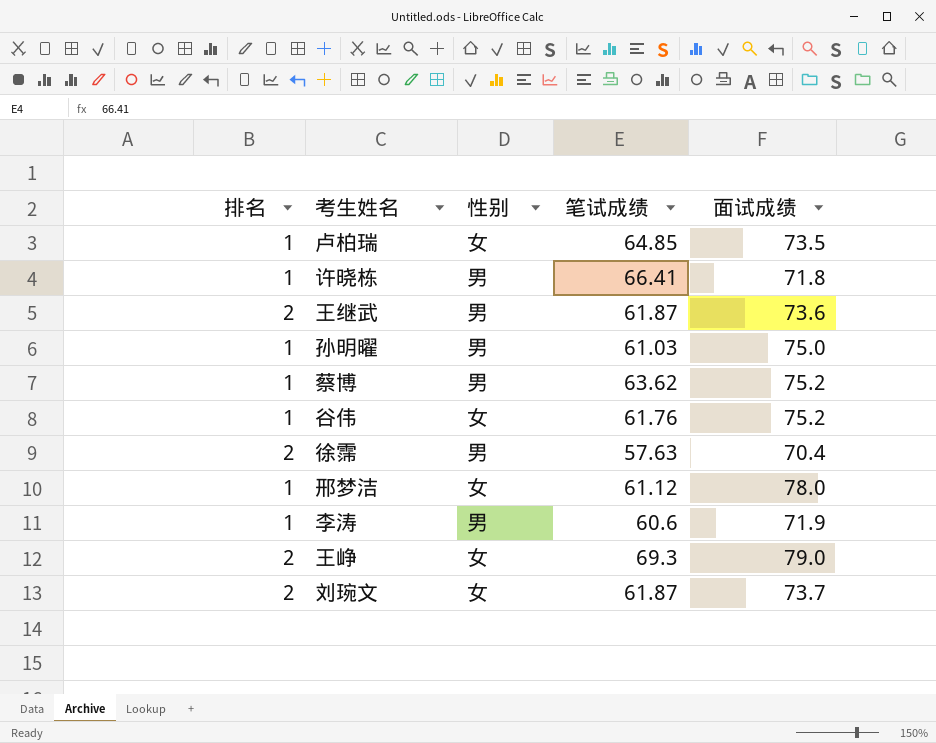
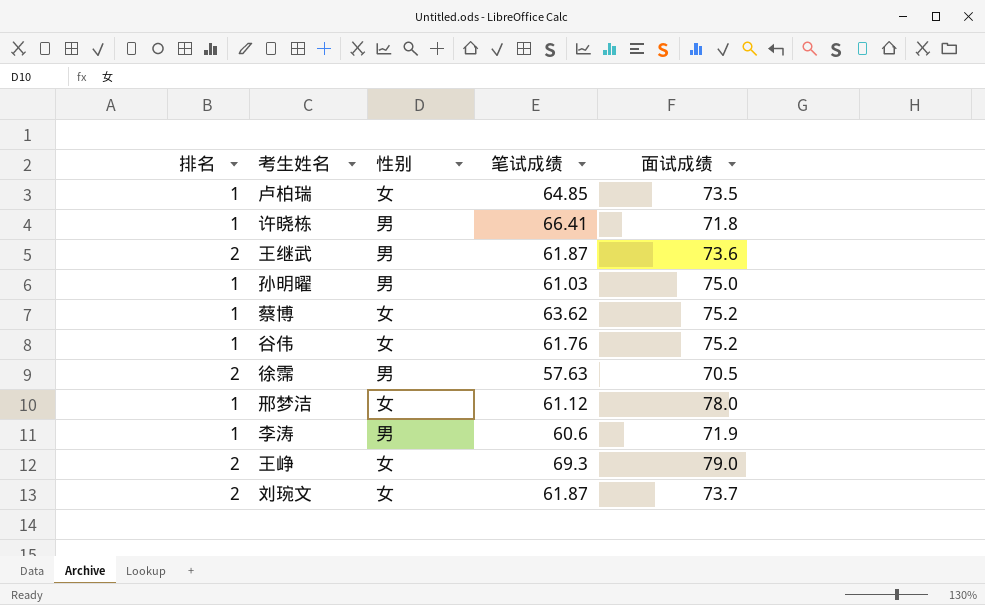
蔡博 | 性别: 男 -> 女
徐霈 | 面试成绩: 70.4 -> 70.5

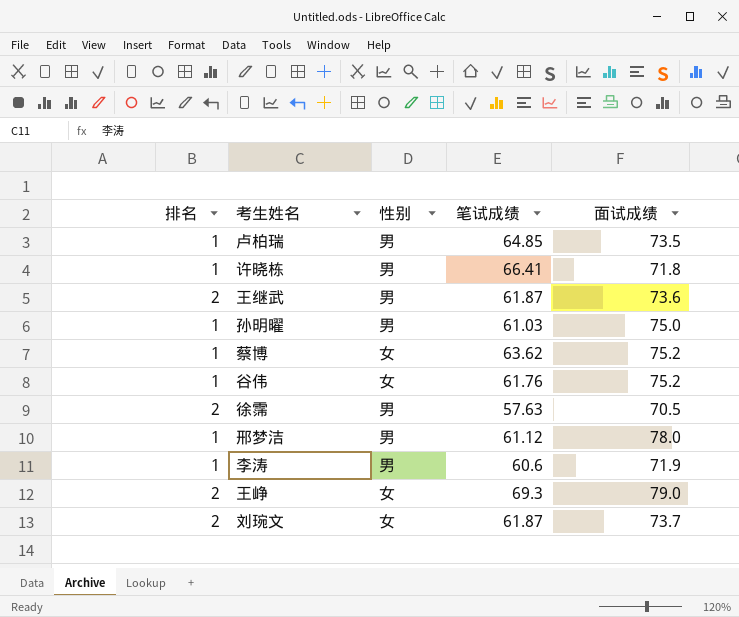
卢柏瑞 | 性别: 女 -> 男
邢梦洁 | 性别: 女 -> 男

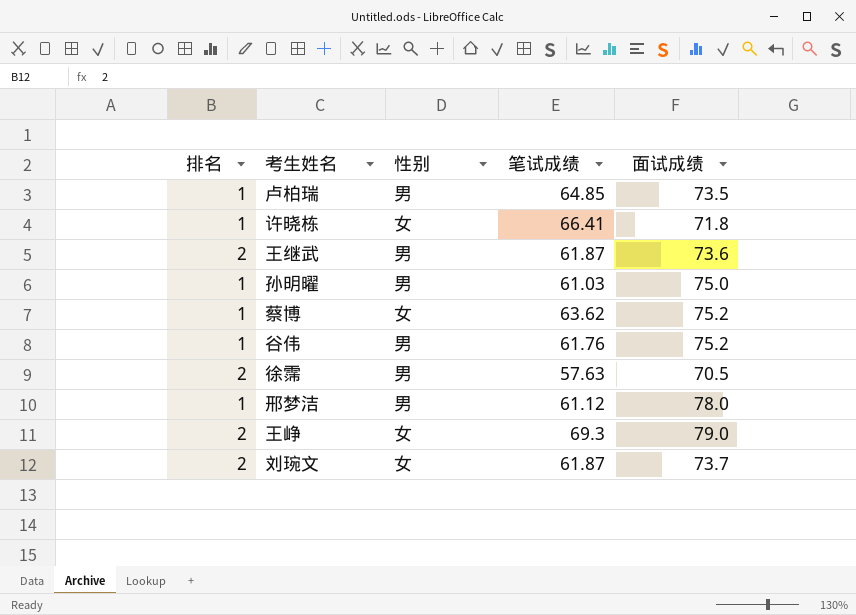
row 李涛: 1 | 男 | 60.6 | 71.9 -> none
许晓栋 | 性别: 男 -> 女
谷伟 | 性别: 女 -> 男

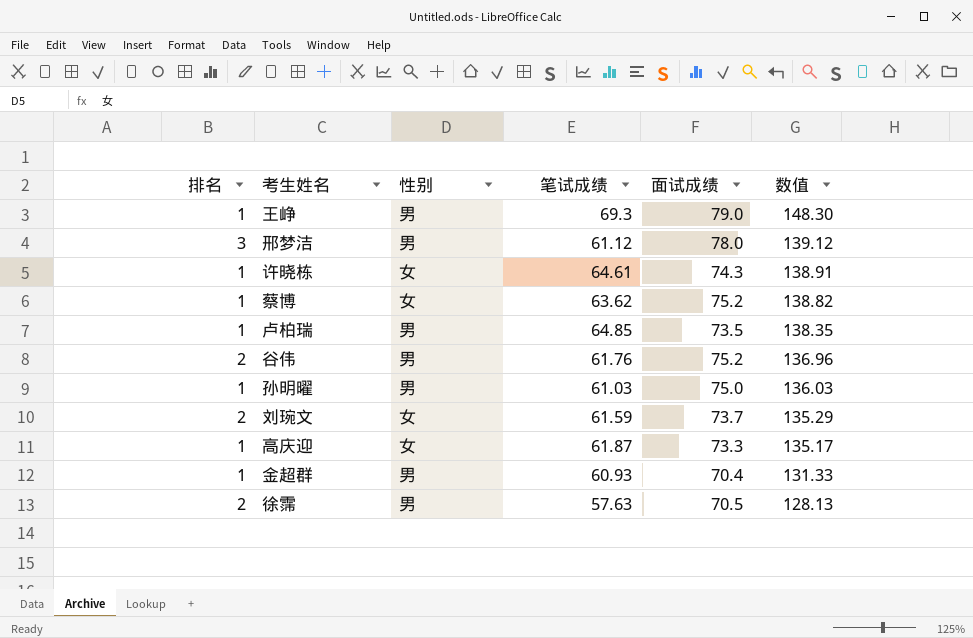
row order: none -> 数值 descending
column 数值 | formula: none -> [笔试成绩] + [面试成绩]
row 王继武: 2 | 男 | 61.87 | 73.6 -> none
王峥 | 排名: 2 -> 1
王峥 | 性别: 女 -> 男
邢梦洁 | 排名: 1 -> 3
许晓栋 | 笔试成绩: 66.41 -> 64.61
许晓栋 | 面试成绩: 71.8 -> 74.3
谷伟 | 排名: 1 -> 2
刘琬文 | 笔试成绩: 61.87 -> 61.59
row 高庆迎: none -> 1 | 女 | 61.87 | 73.3 | 135.17
row 金超群: none -> 1 | 男 | 60.93 | 70.4 | 131.33

